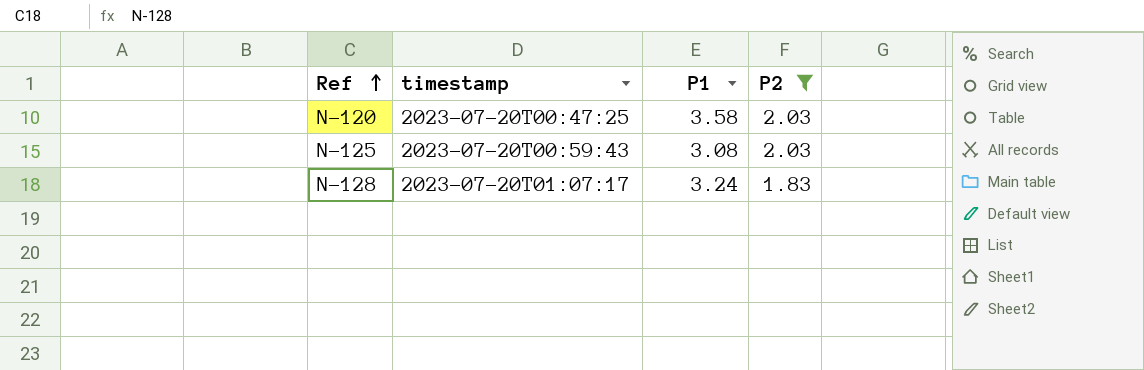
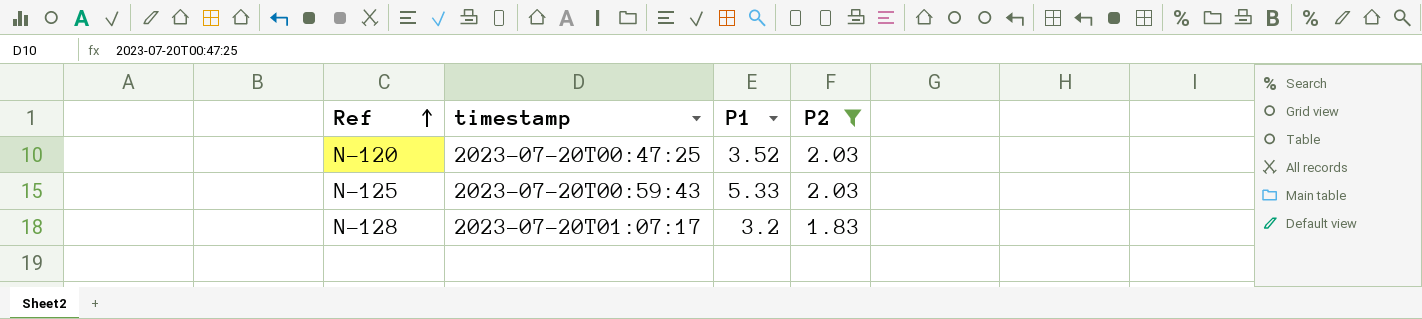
N-120 | P1: 3.58 -> 3.52
N-125 | P1: 3.08 -> 5.33
N-128 | P1: 3.24 -> 3.2

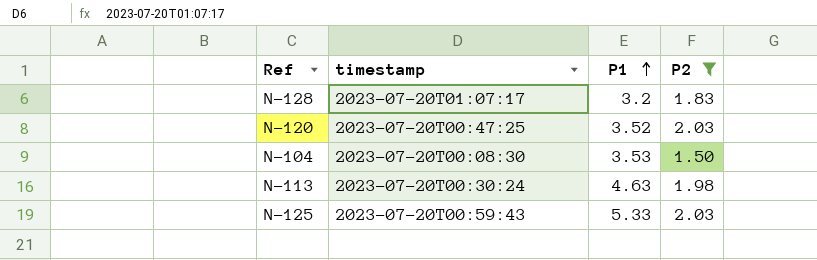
row order: Ref ascending -> P1 ascending
row N-104: none -> 2023-07-20T00:08:30 | 3.53 | 1.50
row N-113: none -> 2023-07-20T00:30:24 | 4.63 | 1.98

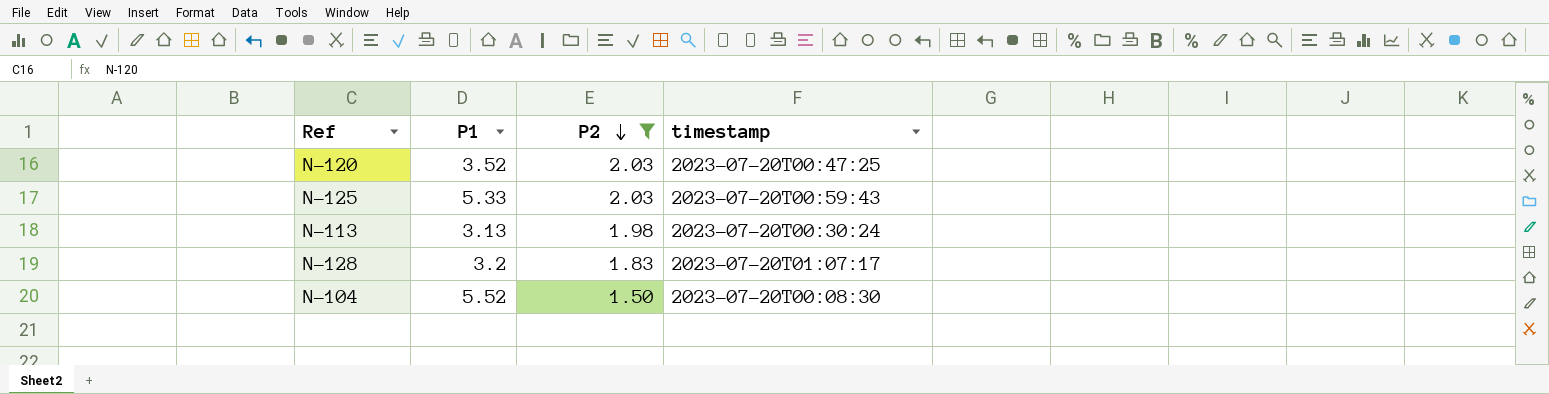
row order: P1 ascending -> P2 descending
column timestamp | position: 2 -> 4
N-113 | P1: 4.63 -> 3.13
N-104 | P1: 3.53 -> 5.52

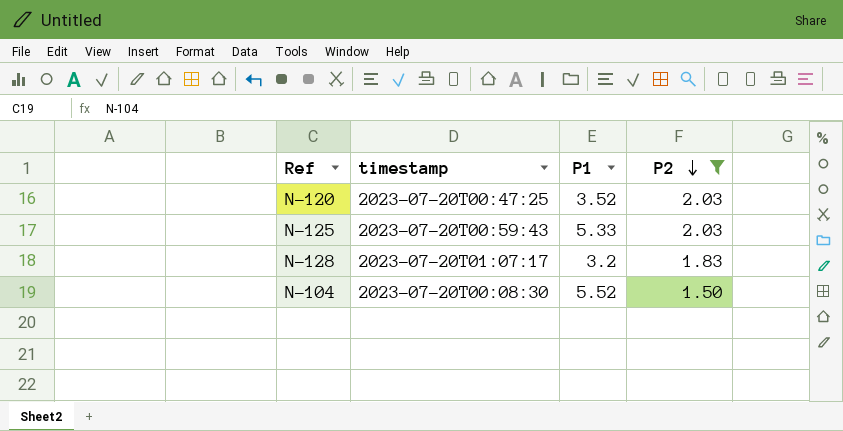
column timestamp | position: 4 -> 2
row N-113: 3.13 | 1.98 | 2023-07-20T00:30:24 -> none

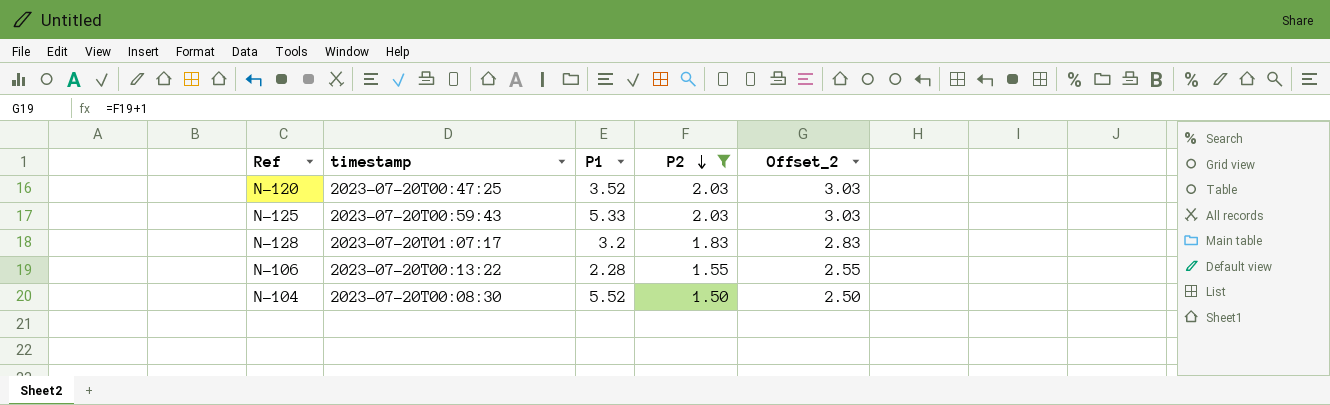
column Offset_2 | formula: none -> [P2] + 1
row N-106: none -> 2023-07-20T00:13:22 | 2.28 | 1.55 | 2.55

